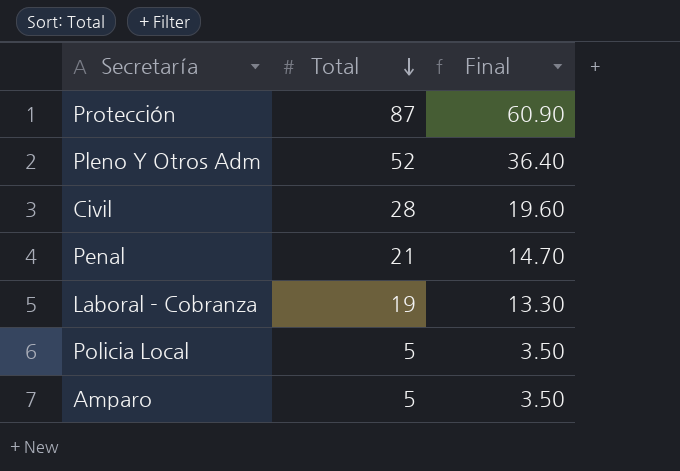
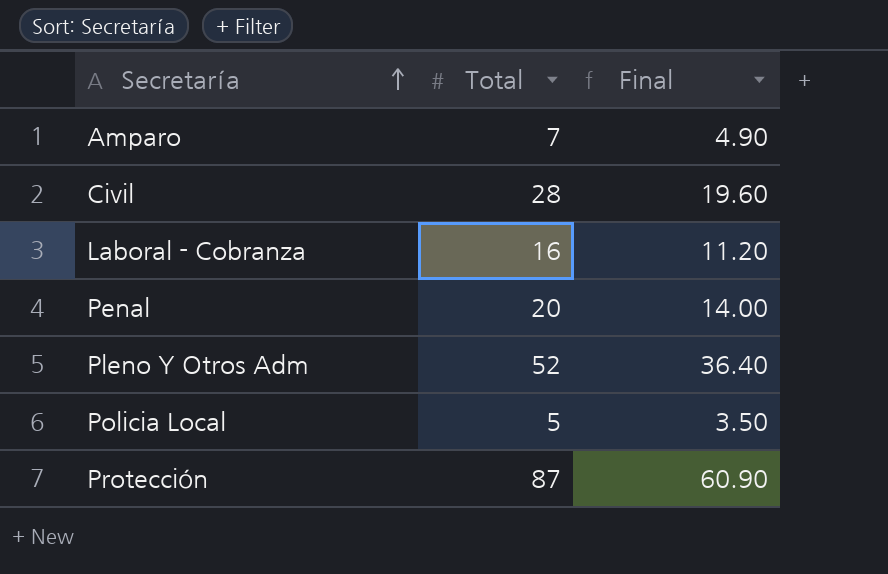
row order: Total descending -> Secretaría ascending
Amparo | Total: 5 -> 7
Amparo | Final: 3.50 -> 4.90
Laboral - Cobranza | Total: 19 -> 16
Laboral - Cobranza | Final: 13.30 -> 11.20
Penal | Total: 21 -> 20
Penal | Final: 14.70 -> 14.00

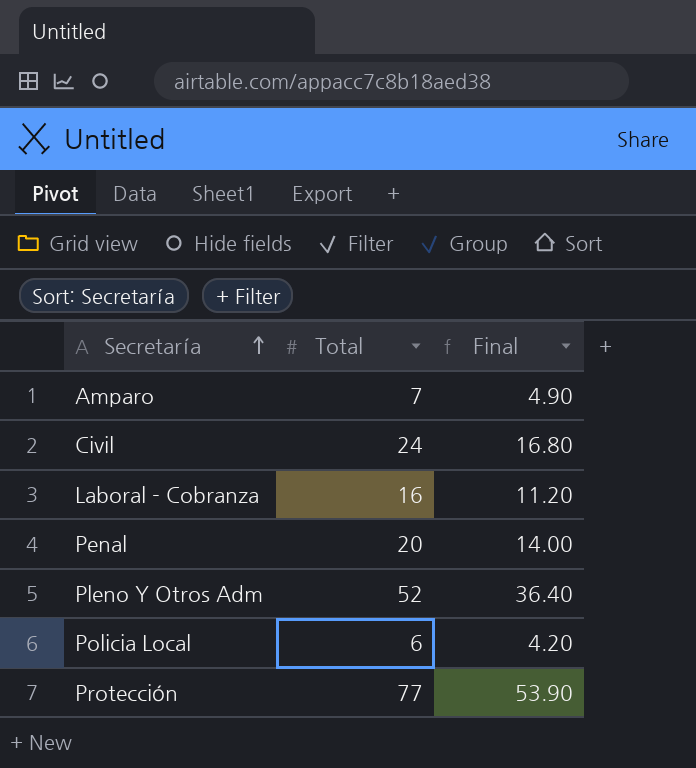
Civil | Total: 28 -> 24
Civil | Final: 19.60 -> 16.80
Policia Local | Total: 5 -> 6
Policia Local | Final: 3.50 -> 4.20
Protección | Total: 87 -> 77
Protección | Final: 60.90 -> 53.90

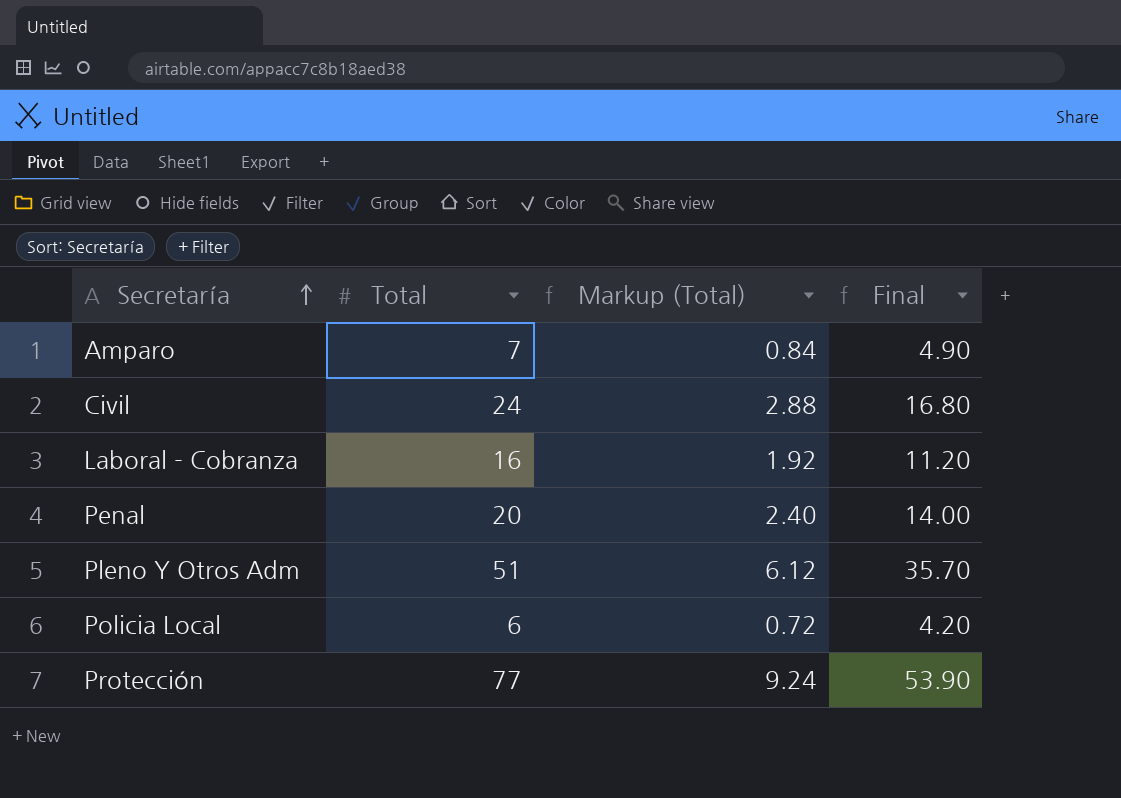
column Markup (Total) | formula: none -> [Total] * 0.12
Pleno Y Otros Adm | Total: 52 -> 51
Pleno Y Otros Adm | Final: 36.40 -> 35.70

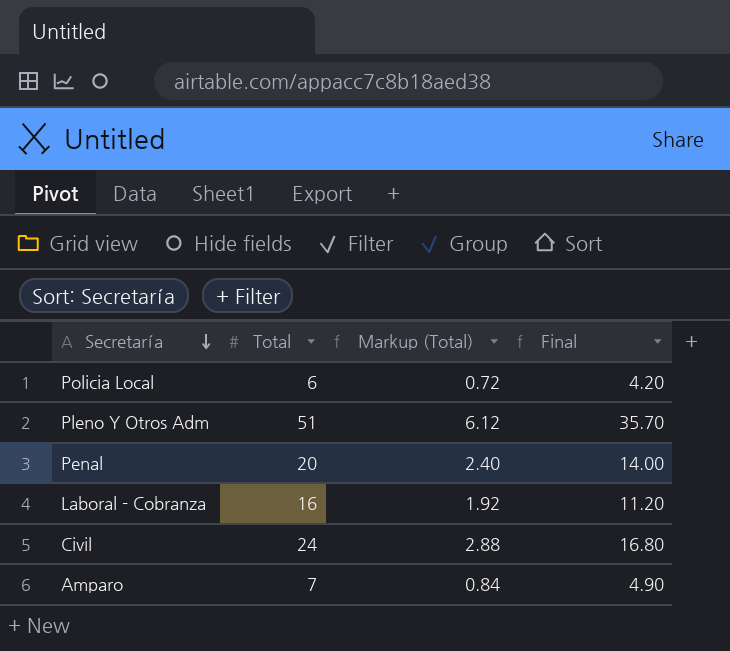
row order: Secretaría ascending -> Secretaría descending
row Protección: 77 | 9.24 | 53.90 -> none

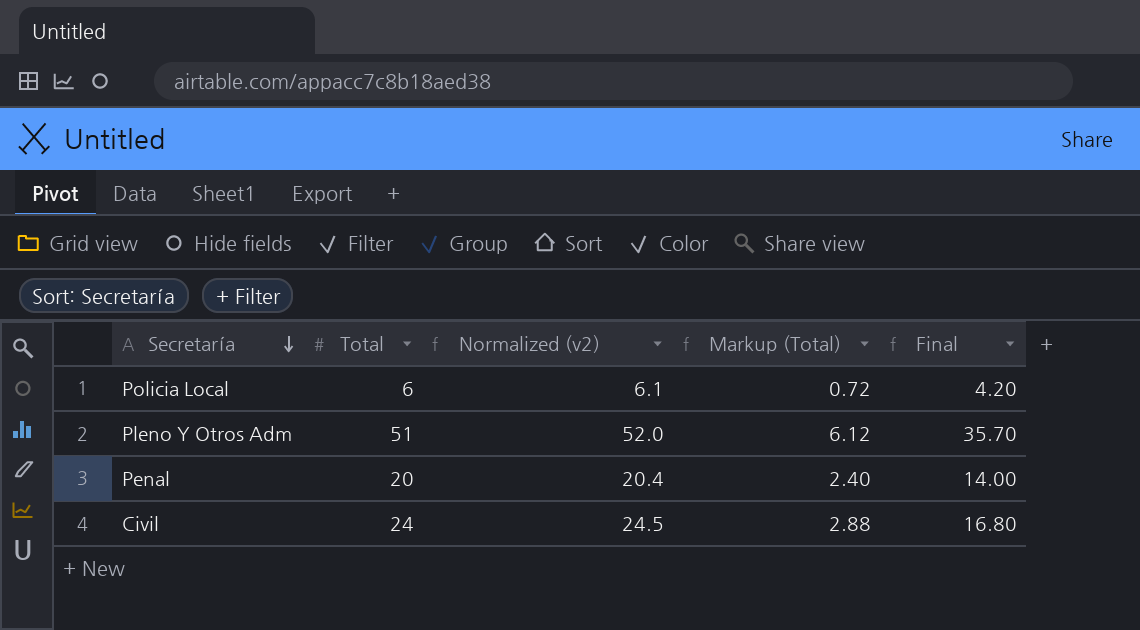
column Normalized (v2) | formula: none -> [Total] * 1.02
row Laboral - Cobranza: 16 | 1.92 | 11.20 -> none
row Amparo: 7 | 0.84 | 4.90 -> none

